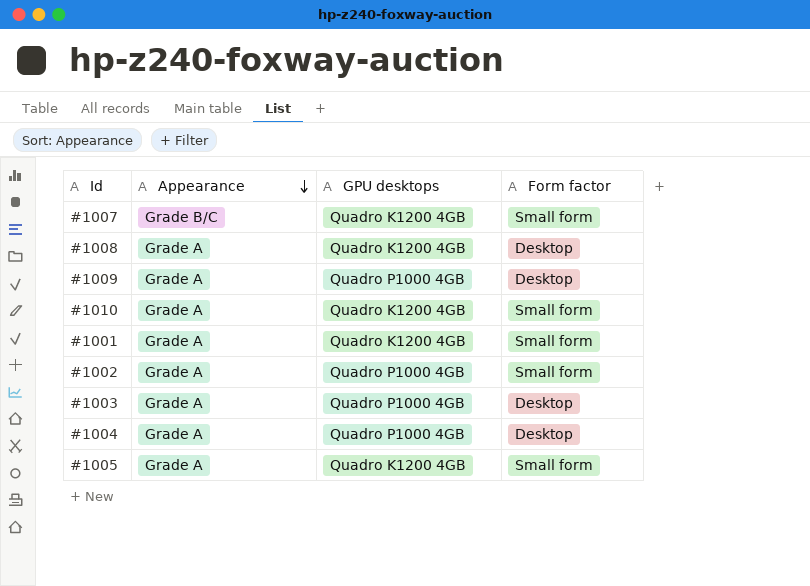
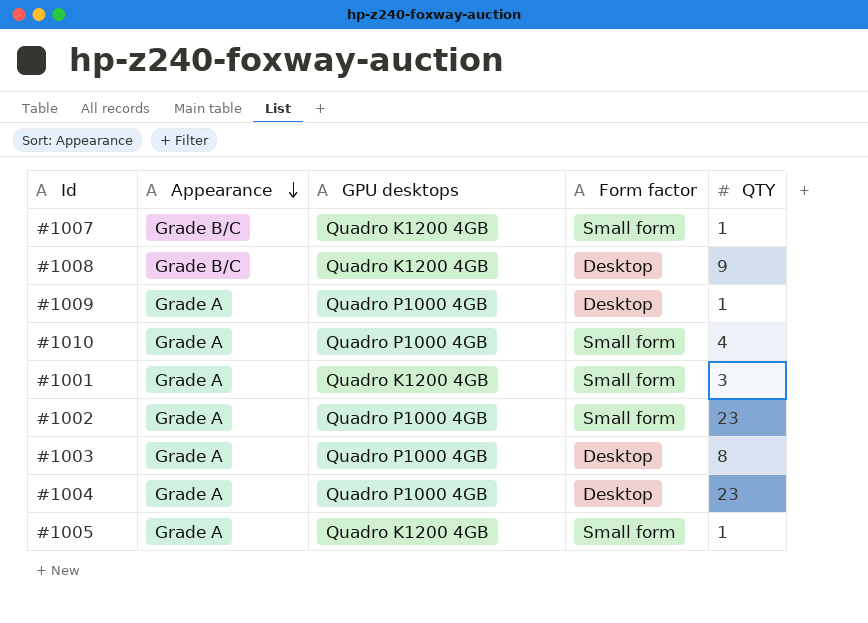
column QTY | position: none -> 5
#1008 | Appearance: Grade A -> Grade B/C
#1010 | GPU desktops: Quadro K1200 4GB -> Quadro P1000 4GB

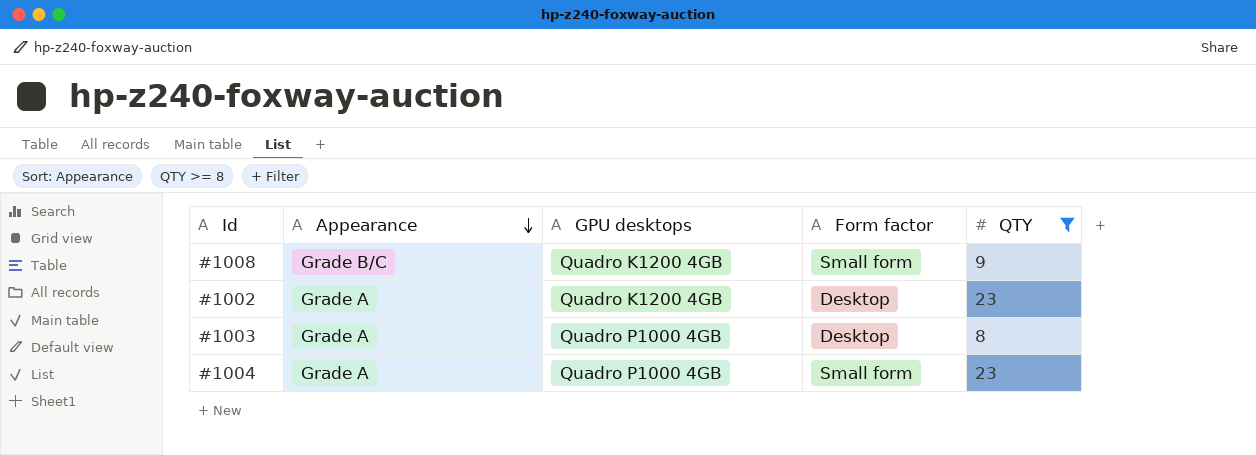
filter: none -> QTY >= 8
#1008 | Form factor: Desktop -> Small form
#1002 | GPU desktops: Quadro P1000 4GB -> Quadro K1200 4GB
#1002 | Form factor: Small form -> Desktop
#1004 | Form factor: Desktop -> Small form

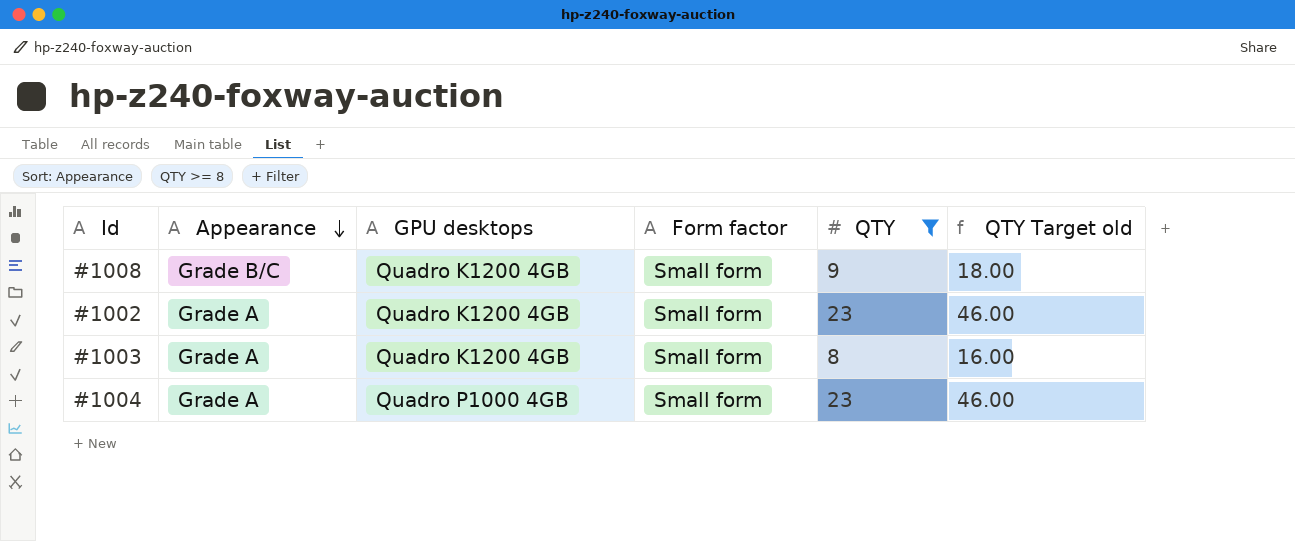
column QTY Target old | formula: none -> [QTY] * 2
#1002 | Form factor: Desktop -> Small form
#1003 | GPU desktops: Quadro P1000 4GB -> Quadro K1200 4GB
#1003 | Form factor: Desktop -> Small form

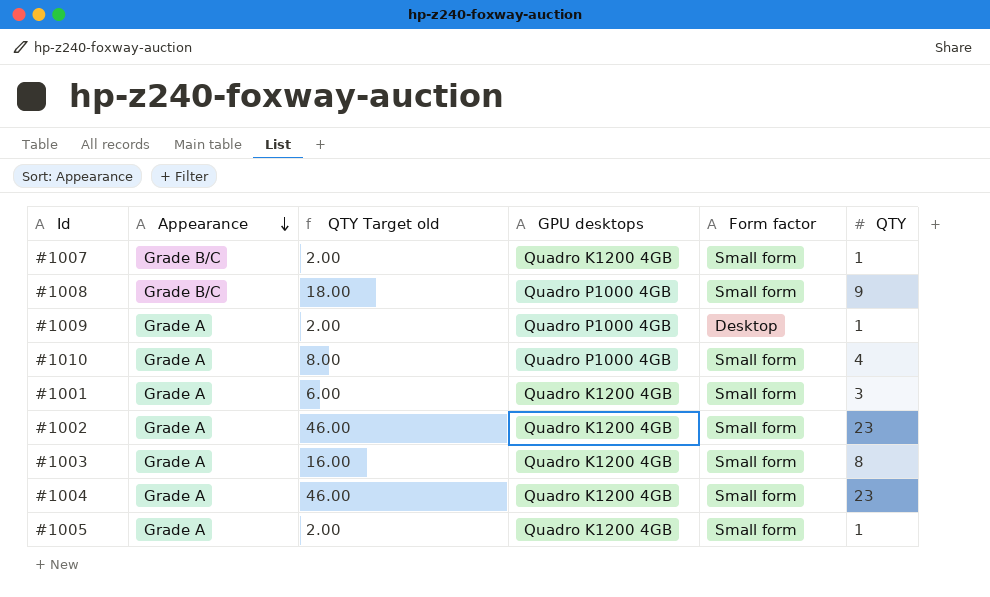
filter: QTY >= 8 -> none
column QTY Target old | position: 6 -> 3
#1008 | GPU desktops: Quadro K1200 4GB -> Quadro P1000 4GB
#1004 | GPU desktops: Quadro P1000 4GB -> Quadro K1200 4GB

